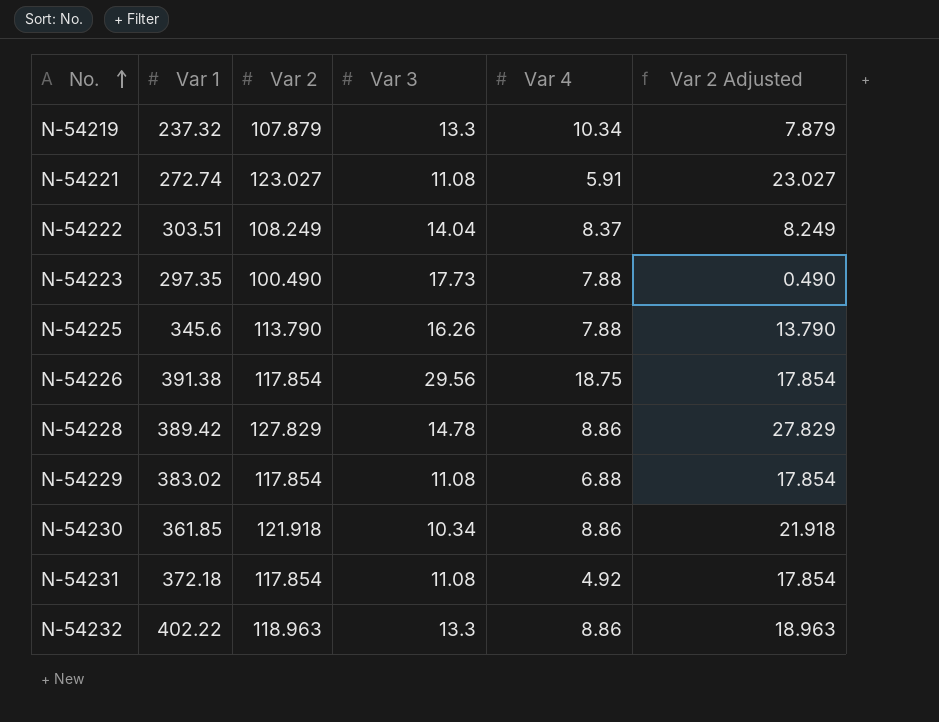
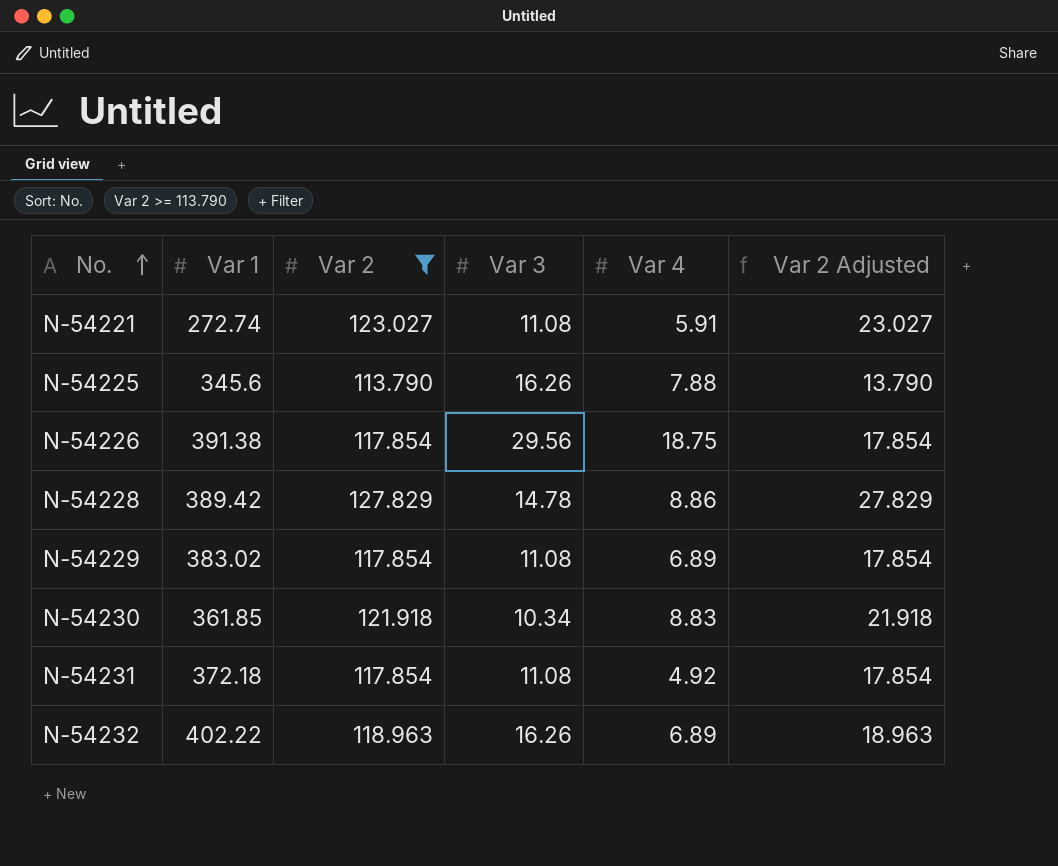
filter: none -> Var 2 >= 113.790
N-54229 | Var 4: 6.88 -> 6.89
N-54230 | Var 4: 8.86 -> 8.83
N-54232 | Var 3: 13.3 -> 16.26
N-54232 | Var 4: 8.86 -> 6.89

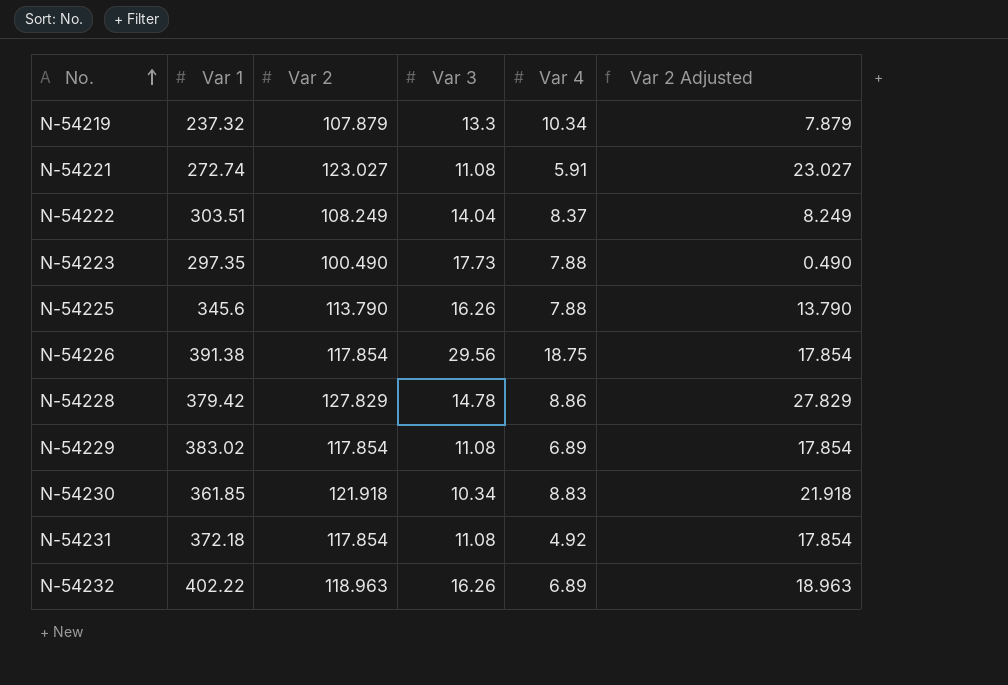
filter: Var 2 >= 113.790 -> none
N-54228 | Var 1: 389.42 -> 379.42

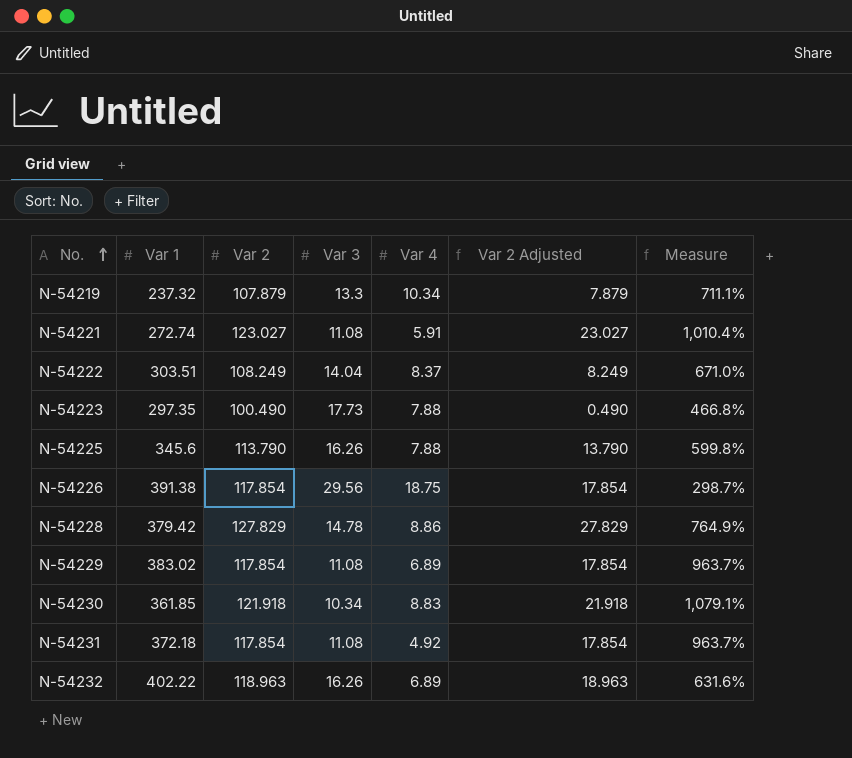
column Measure | formula: none -> ([Var 2] - [Var 3]) / [Var 3]

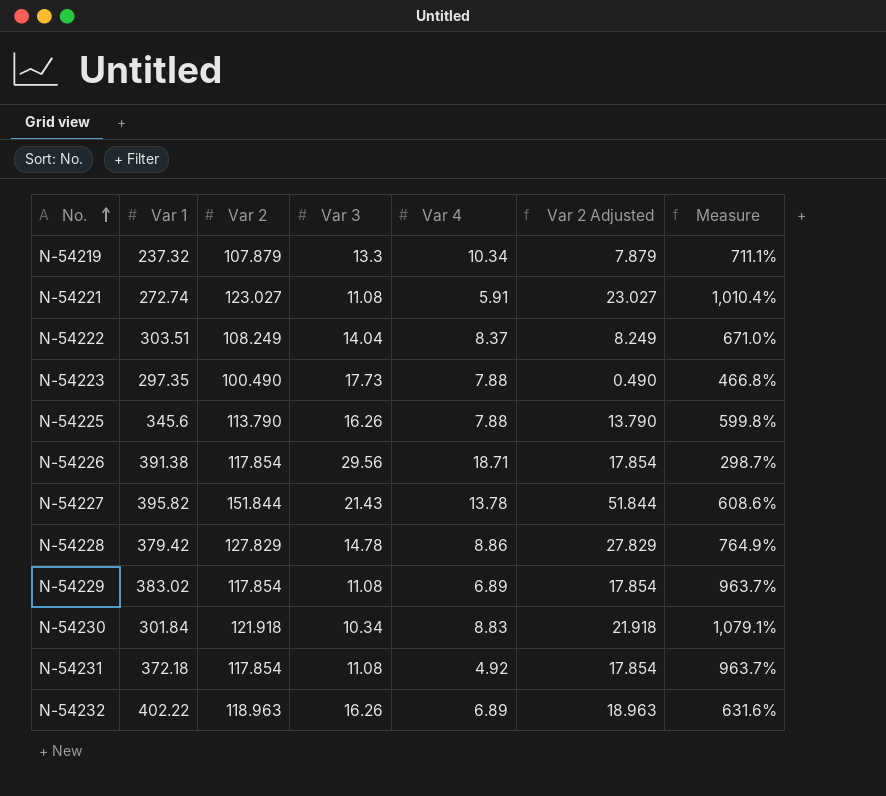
N-54226 | Var 4: 18.75 -> 18.71
row N-54227: none -> 395.82 | 151.844 | 21.43 | 13.78 | 51.844 | 608.6%
N-54230 | Var 1: 361.85 -> 301.84

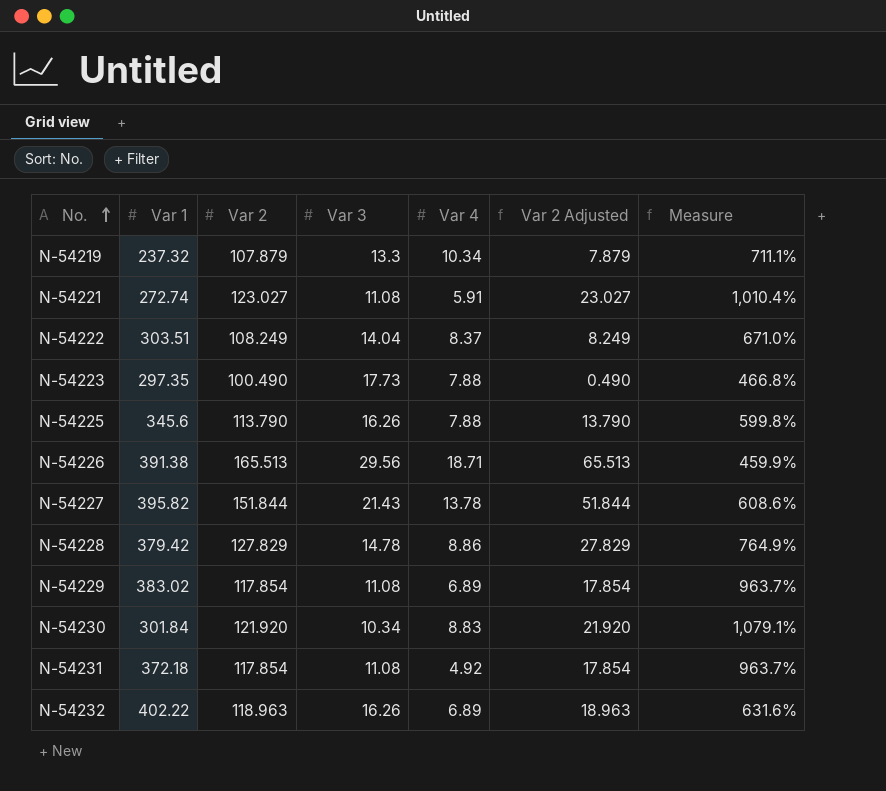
N-54226 | Var 2: 117.854 -> 165.513
N-54226 | Var 2 Adjusted: 17.854 -> 65.513
N-54226 | Measure: 298.7% -> 459.9%
N-54230 | Var 2: 121.918 -> 121.920
N-54230 | Var 2 Adjusted: 21.918 -> 21.920

